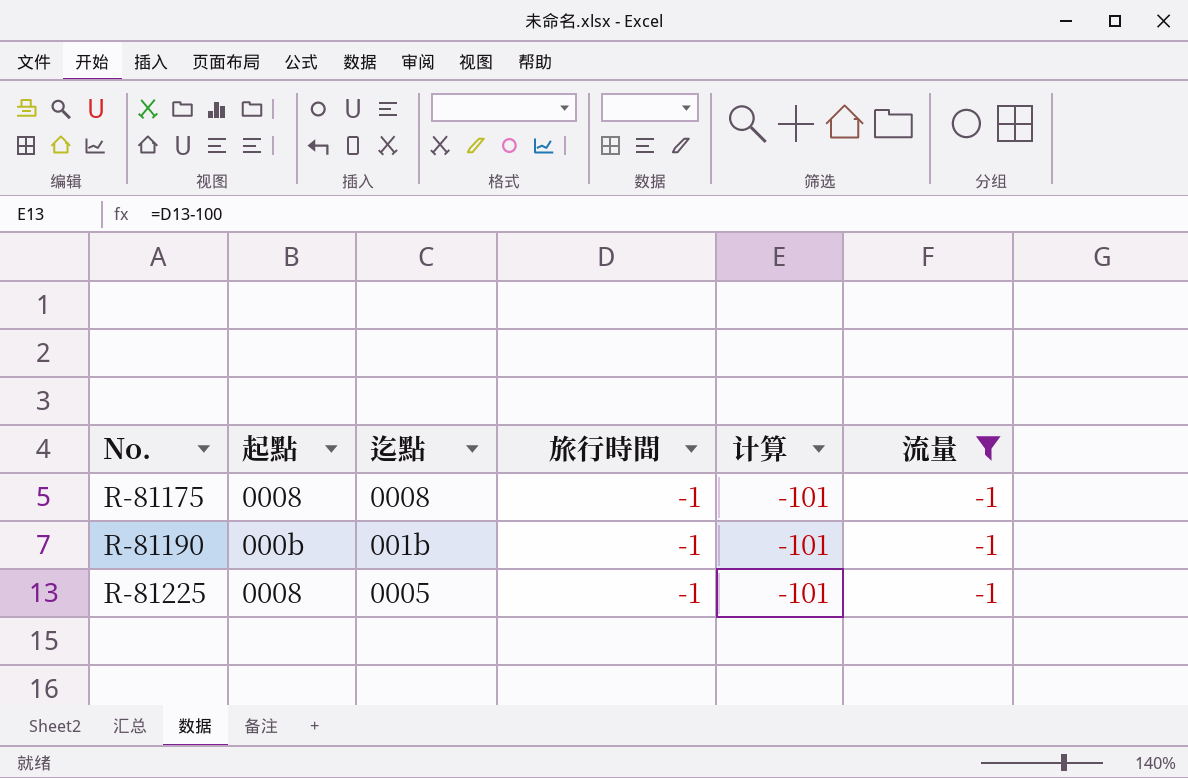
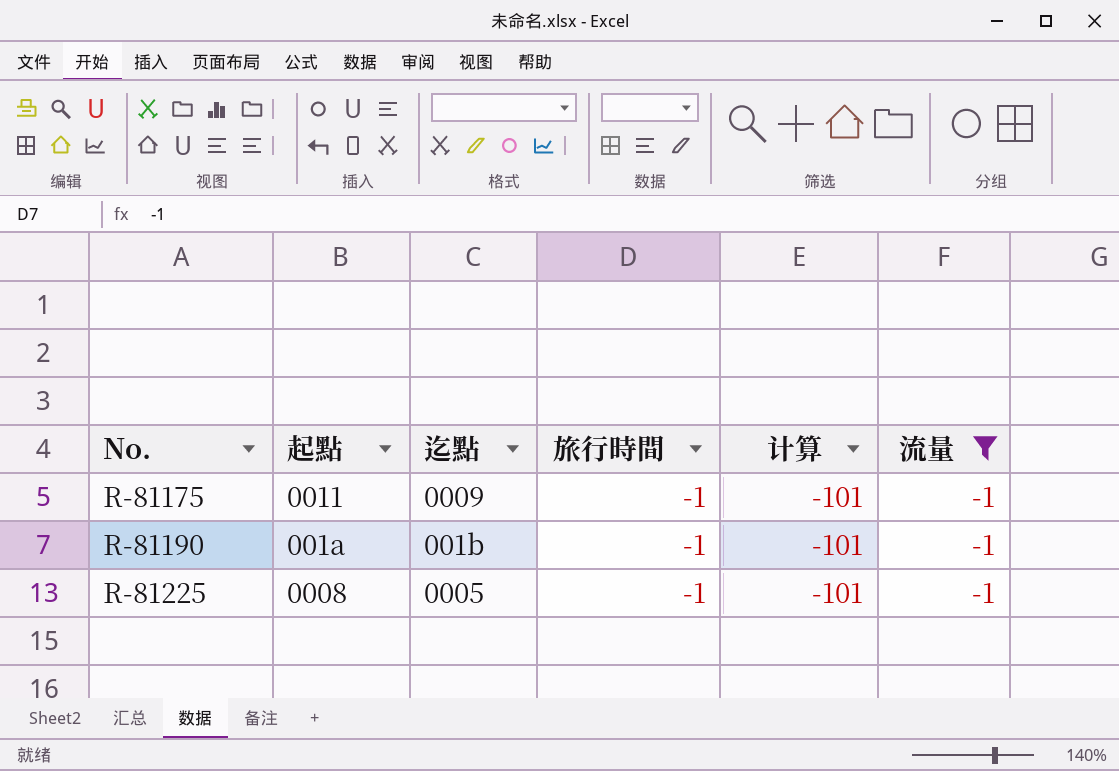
R-81175 | 起點: 0008 -> 0011
R-81175 | 迄點: 0008 -> 0009
R-81190 | 起點: 000b -> 001a

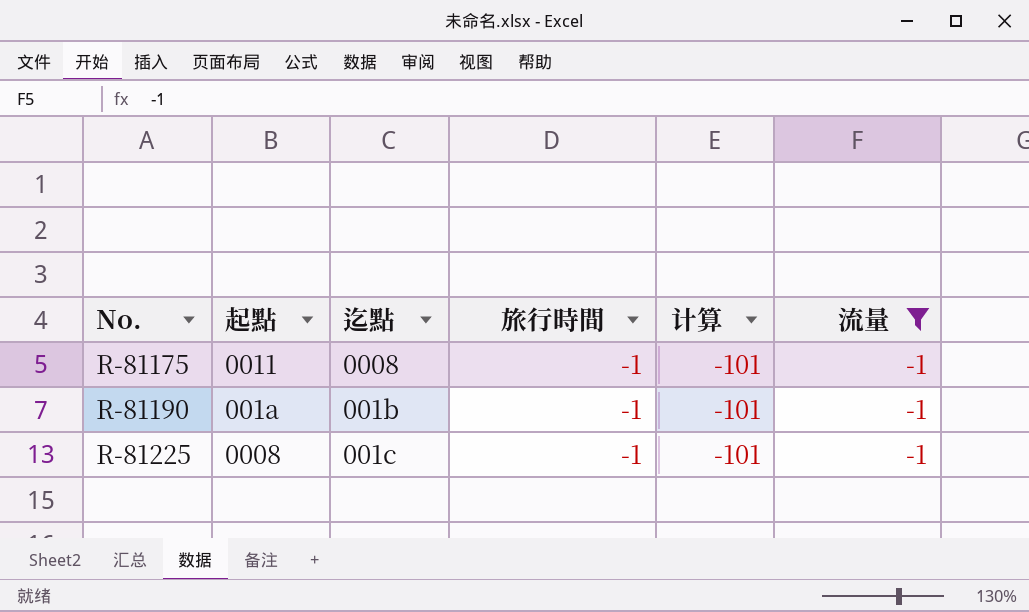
R-81175 | 迄點: 0009 -> 0008
R-81225 | 迄點: 0005 -> 001c

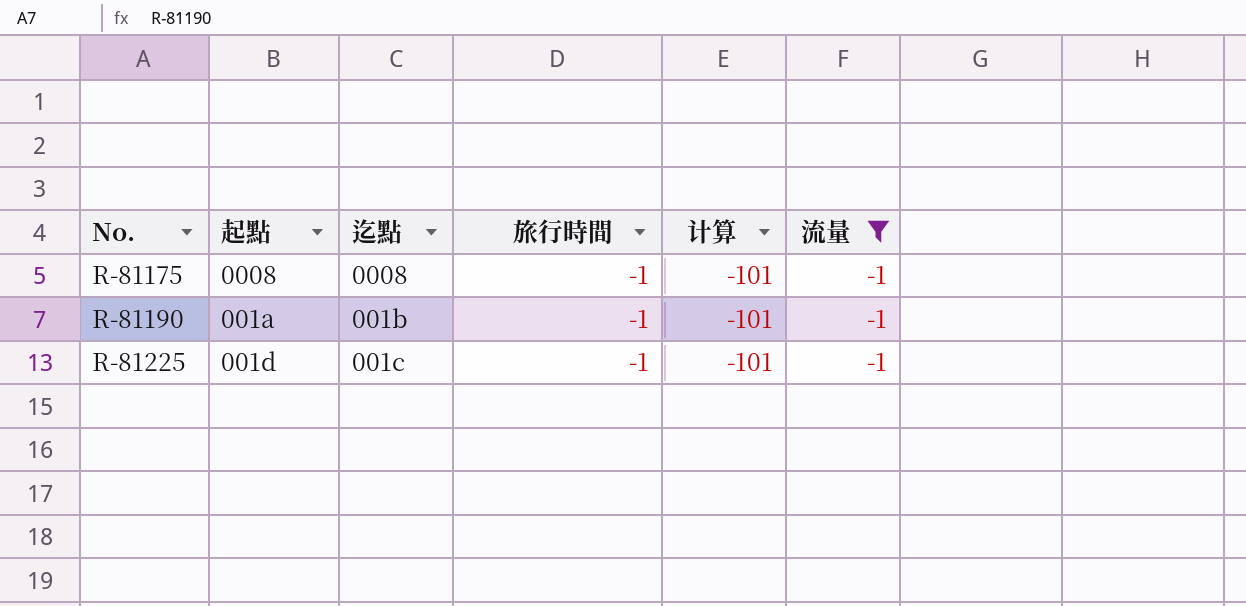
R-81175 | 起點: 0011 -> 0008
R-81225 | 起點: 0008 -> 001d

